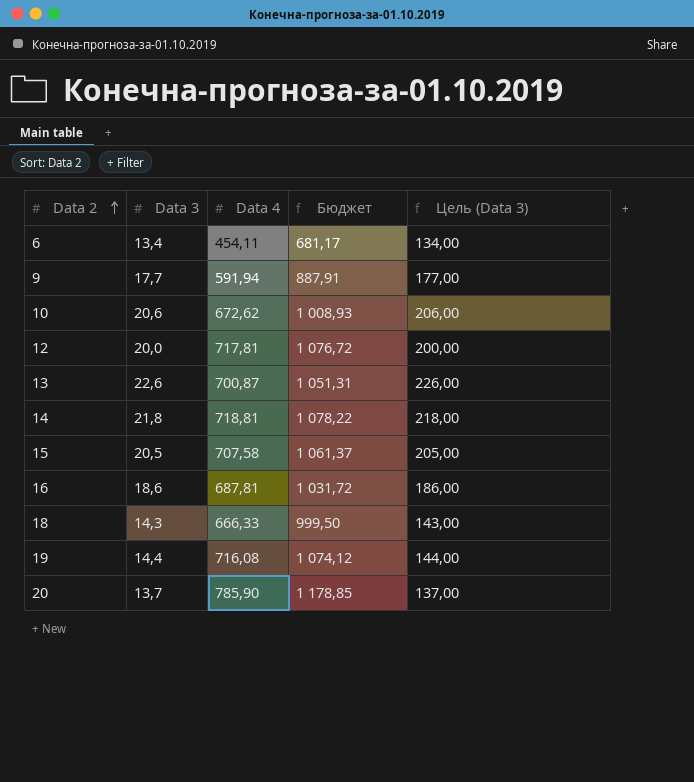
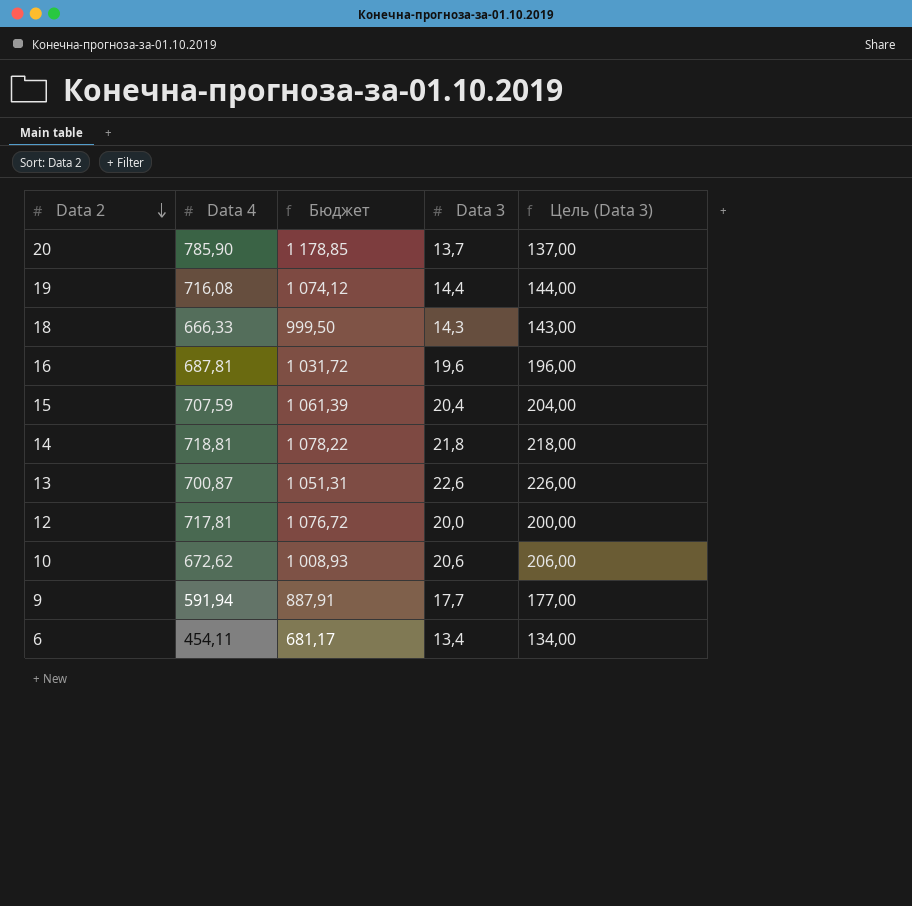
row order: Data 2 ascending -> Data 2 descending
column Data 3 | position: 2 -> 4
16 | Data 3: 18,6 -> 19,6
16 | Цель (Data 3): 186,00 -> 196,00
15 | Data 4: 707,58 -> 707,59
15 | Бюджет: 1 061,37 -> 1 061,39
15 | Data 3: 20,5 -> 20,4
15 | Цель (Data 3): 205,00 -> 204,00

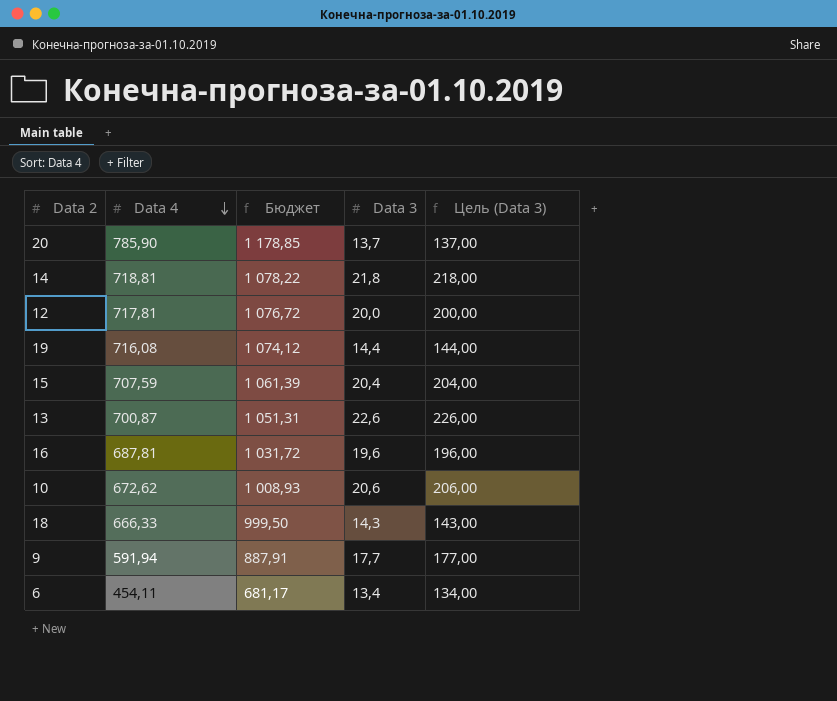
row order: Data 2 descending -> Data 4 descending

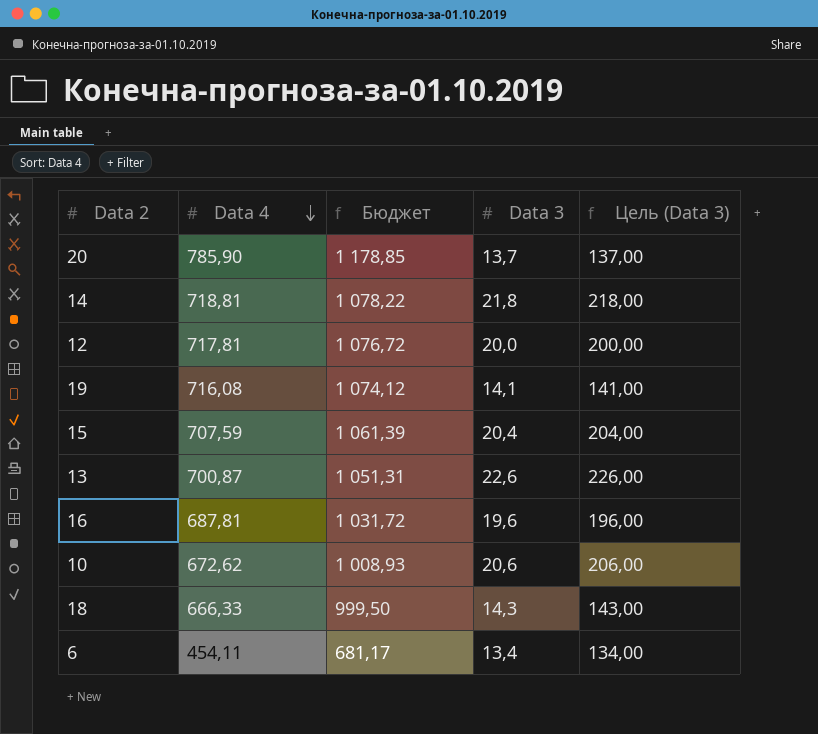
row 9: 591,94 | 887,91 | 17,7 | 177,00 -> none
19 | Data 3: 14,4 -> 14,1
19 | Цель (Data 3): 144,00 -> 141,00

